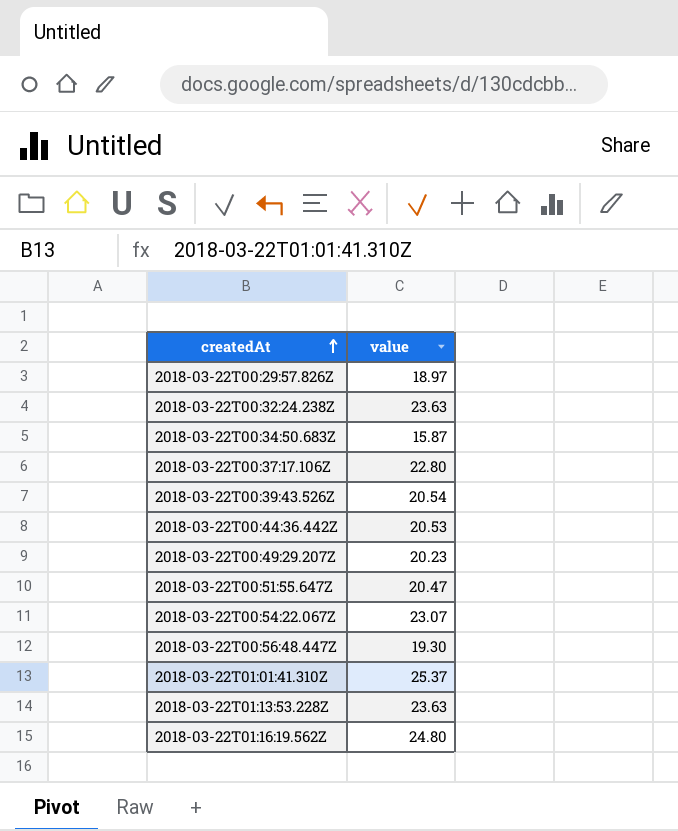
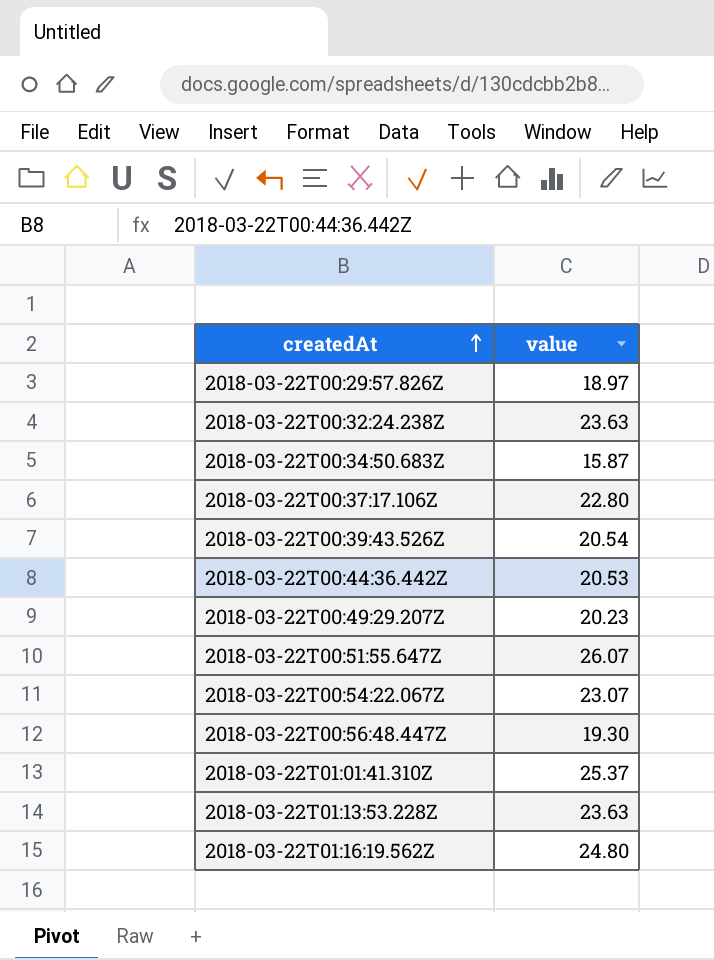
2018-03-22T00:51:55.647Z | value: 20.47 -> 26.07

